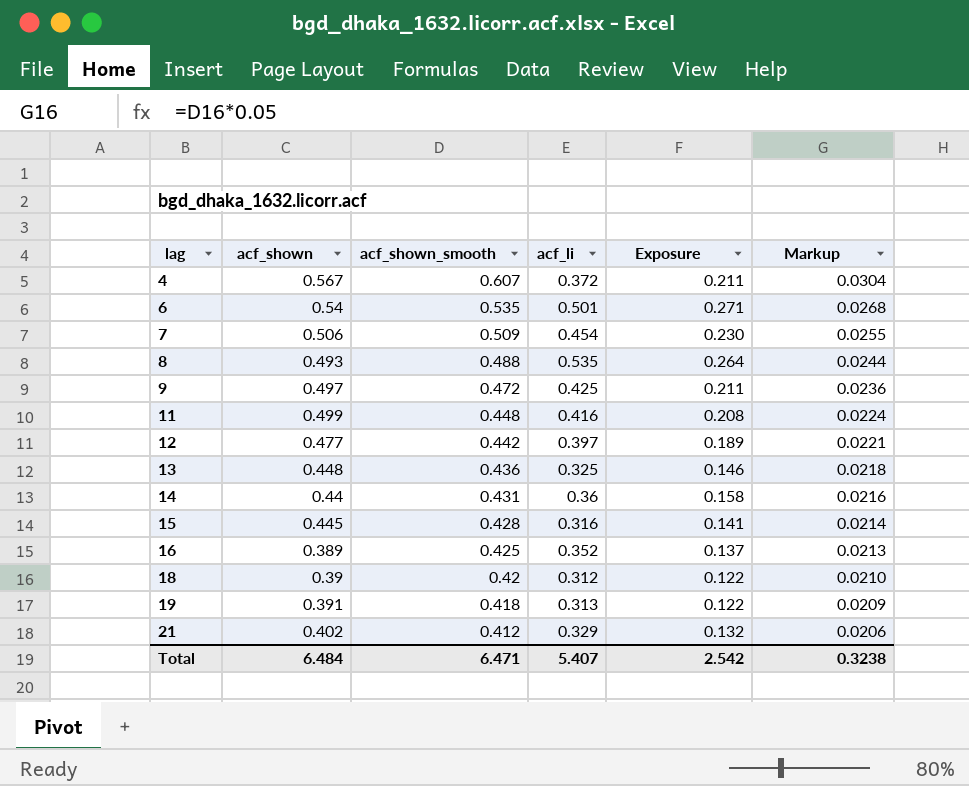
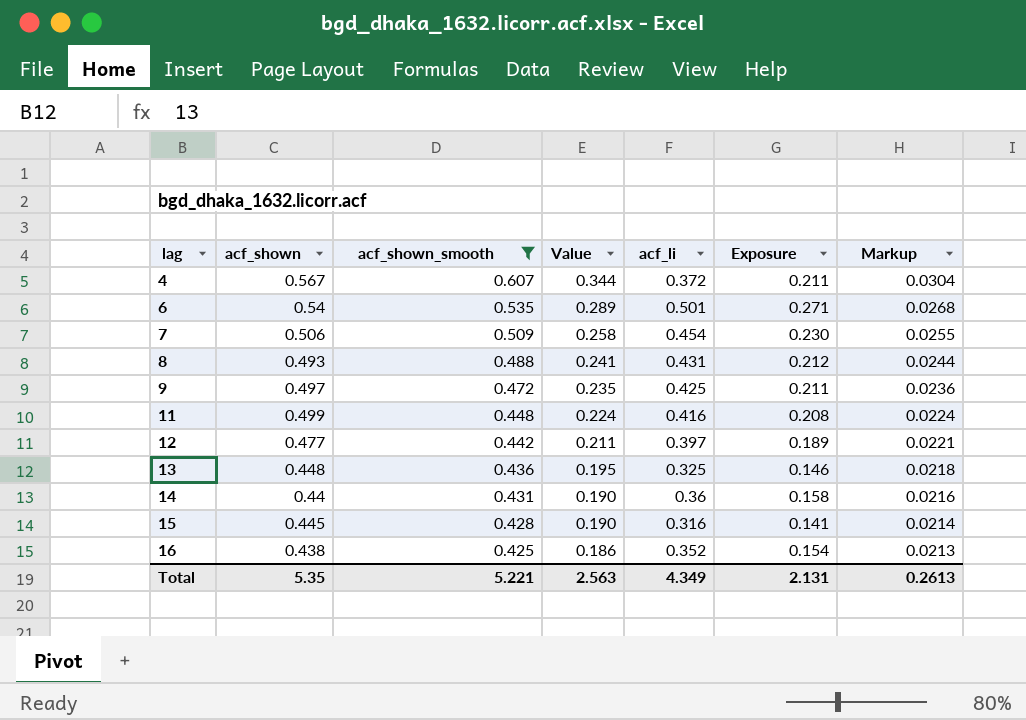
filter: none -> acf_shown_smooth >= 0.425
column Value | formula: none -> [acf_shown] * [acf_shown_smooth]
8 | acf_li: 0.535 -> 0.431
8 | Exposure: 0.264 -> 0.212
16 | acf_shown: 0.389 -> 0.438
16 | Exposure: 0.137 -> 0.154
Total | acf_shown: 6.484 -> 5.35
Total | acf_shown_smooth: 6.471 -> 5.221
Total | acf_li: 5.407 -> 4.349
Total | Exposure: 2.542 -> 2.131
Total | Markup: 0.3238 -> 0.2613

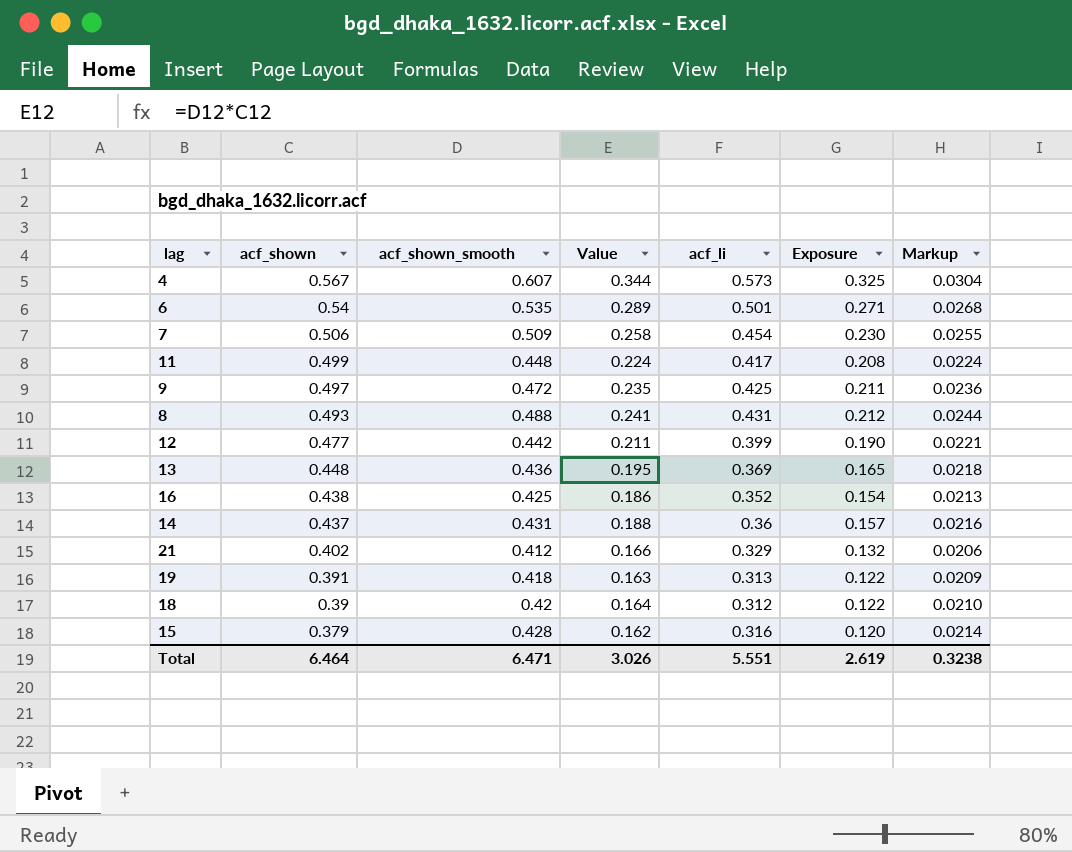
filter: acf_shown_smooth >= 0.425 -> none
row order: lag ascending -> acf_shown descending
4 | acf_li: 0.372 -> 0.573
4 | Exposure: 0.211 -> 0.325
11 | acf_li: 0.416 -> 0.417
12 | acf_li: 0.397 -> 0.399
12 | Exposure: 0.189 -> 0.190
13 | acf_li: 0.325 -> 0.369
13 | Exposure: 0.146 -> 0.165
14 | acf_shown: 0.44 -> 0.437
14 | Value: 0.190 -> 0.188
14 | Exposure: 0.158 -> 0.157
15 | acf_shown: 0.445 -> 0.379
15 | Value: 0.190 -> 0.162
15 | Exposure: 0.141 -> 0.120
Total | acf_shown: 5.35 -> 6.464
Total | acf_shown_smooth: 5.221 -> 6.471
Total | Value: 2.563 -> 3.026
Total | acf_li: 4.349 -> 5.551
Total | Exposure: 2.131 -> 2.619
Total | Markup: 0.2613 -> 0.3238

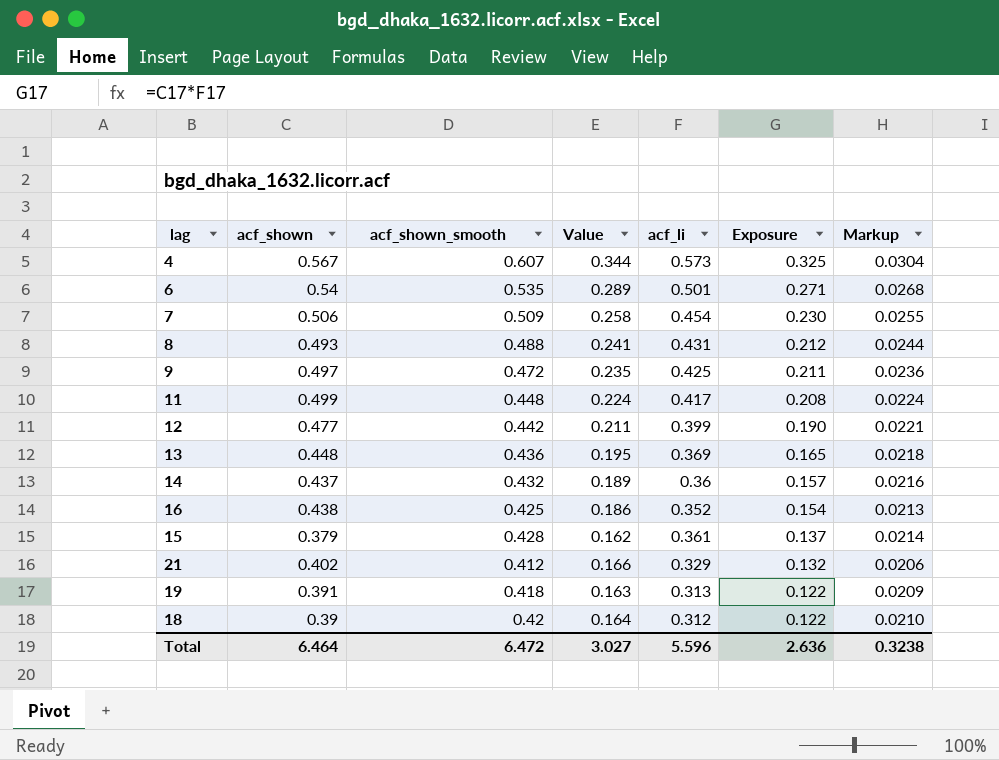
row order: acf_shown descending -> Exposure descending
14 | acf_shown_smooth: 0.431 -> 0.432
14 | Value: 0.188 -> 0.189
15 | acf_li: 0.316 -> 0.361
15 | Exposure: 0.120 -> 0.137
Total | acf_shown_smooth: 6.471 -> 6.472
Total | Value: 3.026 -> 3.027
Total | acf_li: 5.551 -> 5.596
Total | Exposure: 2.619 -> 2.636

